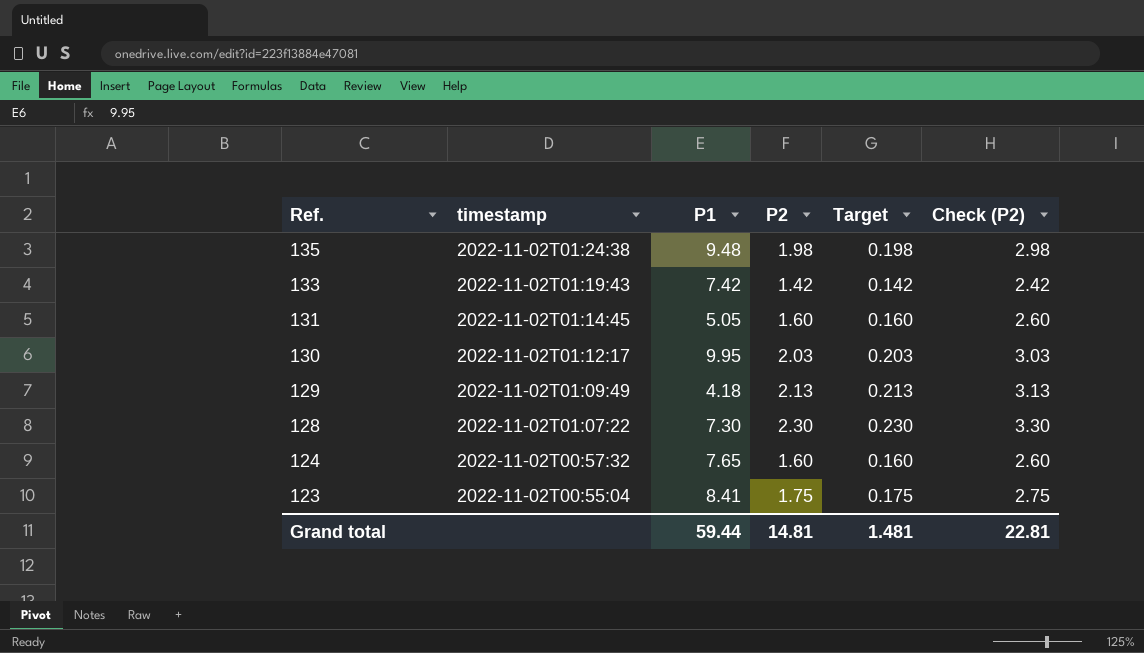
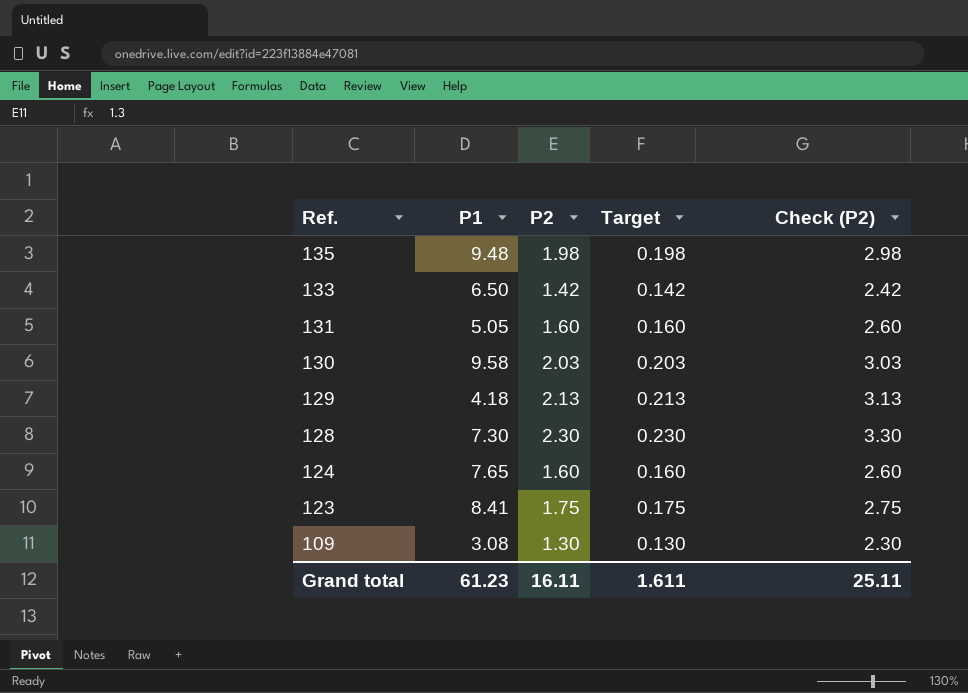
column timestamp | position: 2 -> none
133 | P1: 7.42 -> 6.50
130 | P1: 9.95 -> 9.58
row 109: none -> 3.08 | 1.30 | 0.130 | 2.30
Grand total | P1: 59.44 -> 61.23
Grand total | P2: 14.81 -> 16.11
Grand total | Target: 1.481 -> 1.611
Grand total | Check (P2): 22.81 -> 25.11

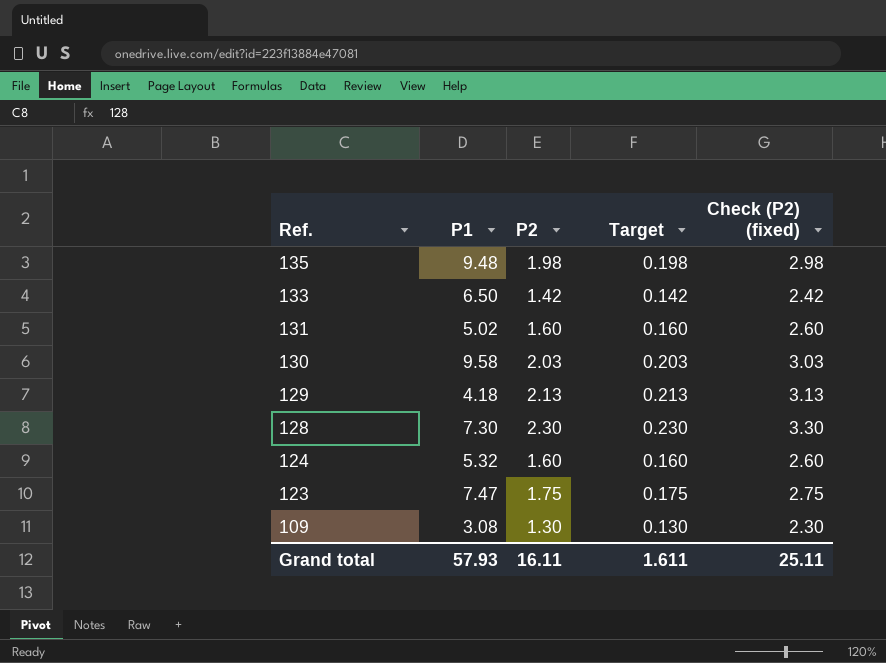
column name: Check (P2) -> Check (P2) (fixed)
131 | P1: 5.05 -> 5.02
124 | P1: 7.65 -> 5.32
123 | P1: 8.41 -> 7.47
Grand total | P1: 61.23 -> 57.93

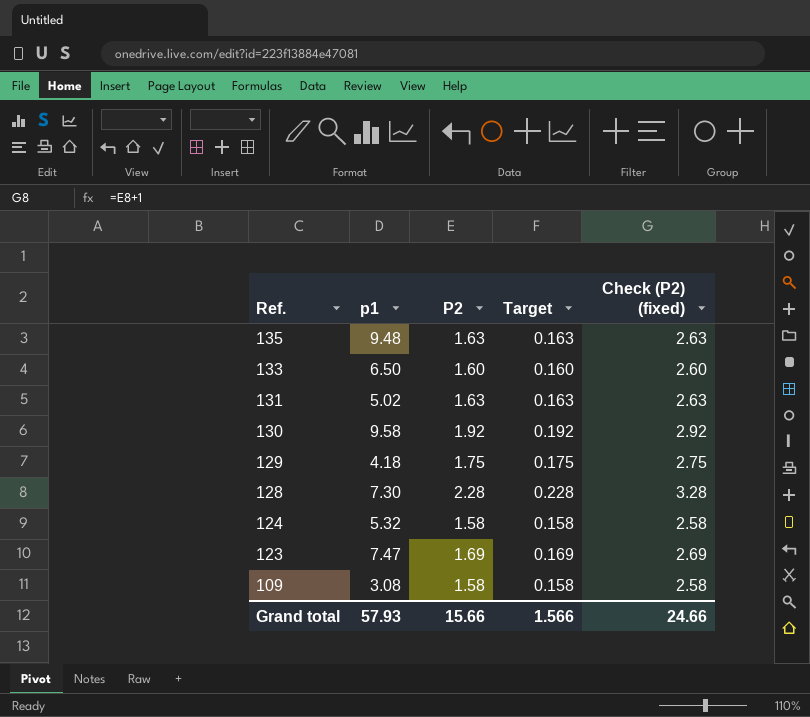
column name: P1 -> p1
135 | P2: 1.98 -> 1.63
135 | Target: 0.198 -> 0.163
135 | Check (P2) (fixed): 2.98 -> 2.63
133 | P2: 1.42 -> 1.60
133 | Target: 0.142 -> 0.160
133 | Check (P2) (fixed): 2.42 -> 2.60
131 | P2: 1.60 -> 1.63
131 | Target: 0.160 -> 0.163
131 | Check (P2) (fixed): 2.60 -> 2.63
130 | P2: 2.03 -> 1.92
130 | Target: 0.203 -> 0.192
130 | Check (P2) (fixed): 3.03 -> 2.92
129 | P2: 2.13 -> 1.75
129 | Target: 0.213 -> 0.175
129 | Check (P2) (fixed): 3.13 -> 2.75
128 | P2: 2.30 -> 2.28
128 | Target: 0.230 -> 0.228
128 | Check (P2) (fixed): 3.30 -> 3.28
124 | P2: 1.60 -> 1.58
124 | Target: 0.160 -> 0.158
124 | Check (P2) (fixed): 2.60 -> 2.58
123 | P2: 1.75 -> 1.69
123 | Target: 0.175 -> 0.169
123 | Check (P2) (fixed): 2.75 -> 2.69
109 | P2: 1.30 -> 1.58
109 | Target: 0.130 -> 0.158
109 | Check (P2) (fixed): 2.30 -> 2.58
Grand total | P2: 16.11 -> 15.66
Grand total | Target: 1.611 -> 1.566
Grand total | Check (P2) (fixed): 25.11 -> 24.66

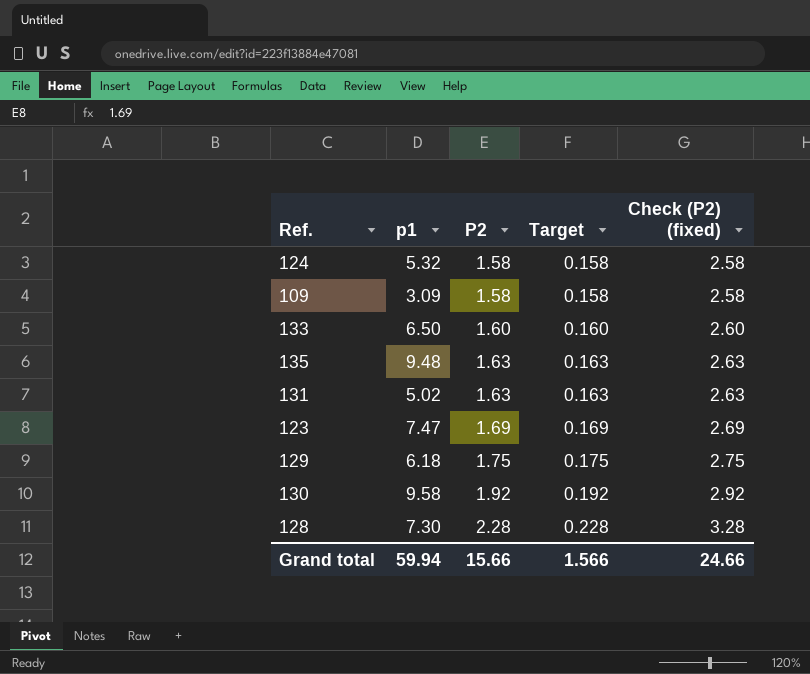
row order: Ref. descending -> P2 ascending
109 | p1: 3.08 -> 3.09
129 | p1: 4.18 -> 6.18
Grand total | p1: 57.93 -> 59.94

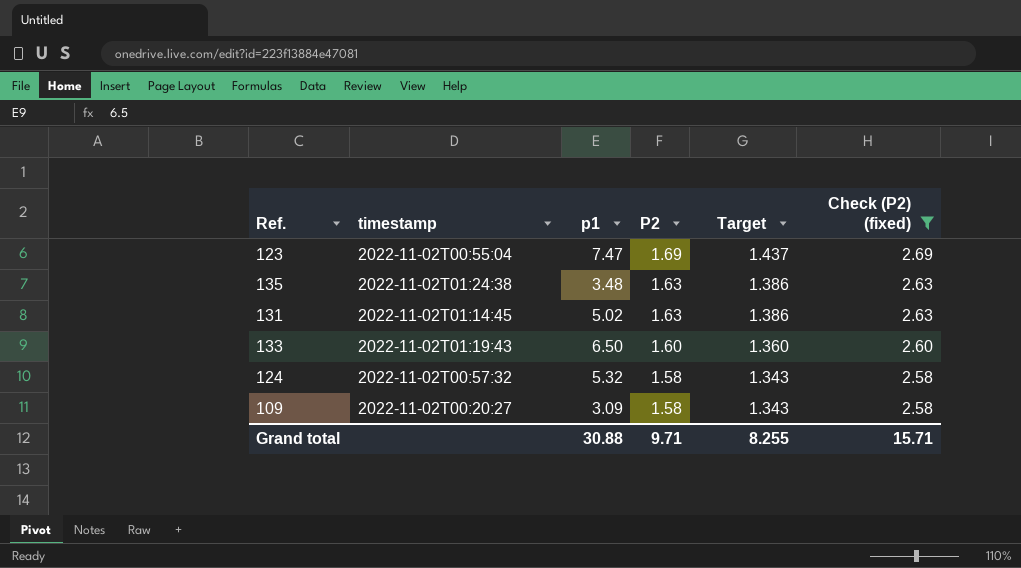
filter: none -> Check (P2) (fixed) <= 2.69
row order: P2 ascending -> P2 descending
column timestamp | position: none -> 2
column Target | formula: [P2] * 0.1 -> [P2] * 0.85
135 | p1: 9.48 -> 3.48
Grand total | p1: 59.94 -> 30.88
Grand total | P2: 15.66 -> 9.71
Grand total | Target: 1.566 -> 8.255
Grand total | Check (P2) (fixed): 24.66 -> 15.71

